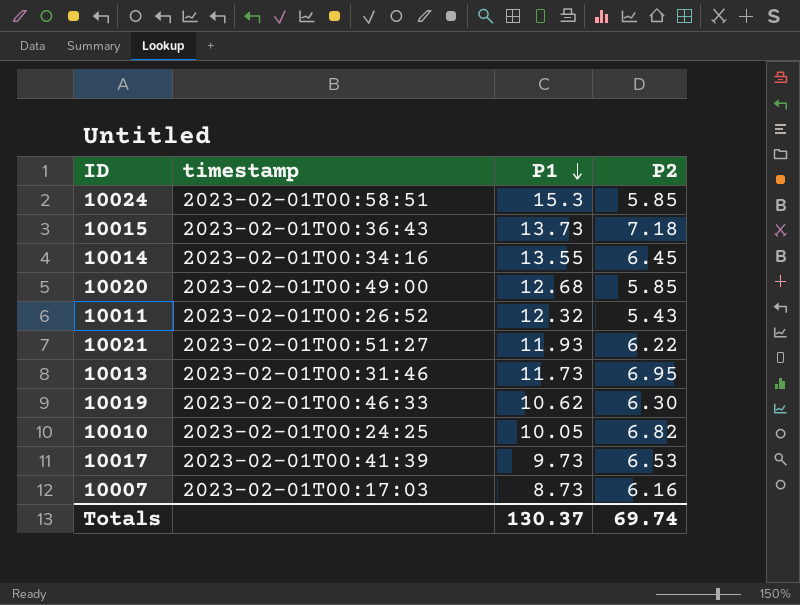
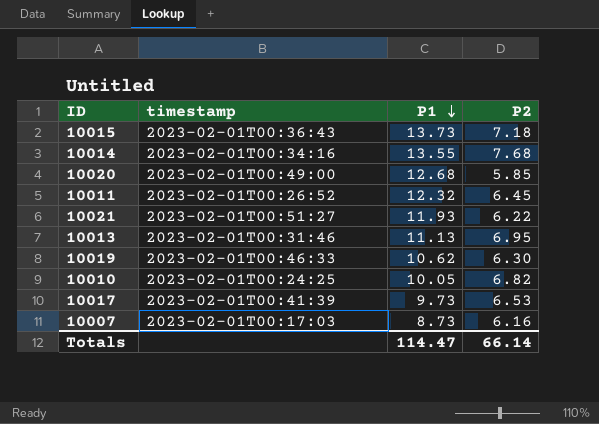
row 10024: 2023-02-01T00:58:51 | 15.3 | 5.85 -> none
10014 | P2: 6.45 -> 7.68
10011 | P2: 5.43 -> 6.45
10013 | P1: 11.73 -> 11.13
Totals | P1: 130.37 -> 114.47
Totals | P2: 69.74 -> 66.14

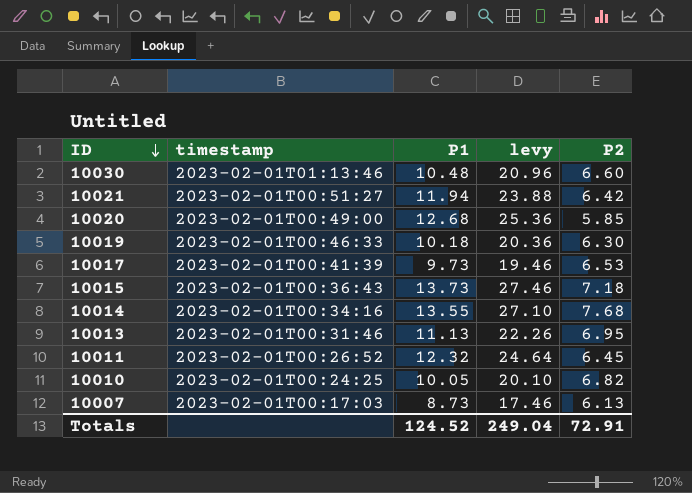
row order: P1 descending -> ID descending
column levy | formula: none -> [P1] * 2
row 10030: none -> 2023-02-01T01:13:46 | 10.48 | 20.96 | 6.60
10021 | P1: 11.93 -> 11.94
10021 | P2: 6.22 -> 6.42
10019 | P1: 10.62 -> 10.18
10007 | P2: 6.16 -> 6.13
Totals | P1: 114.47 -> 124.52
Totals | P2: 66.14 -> 72.91

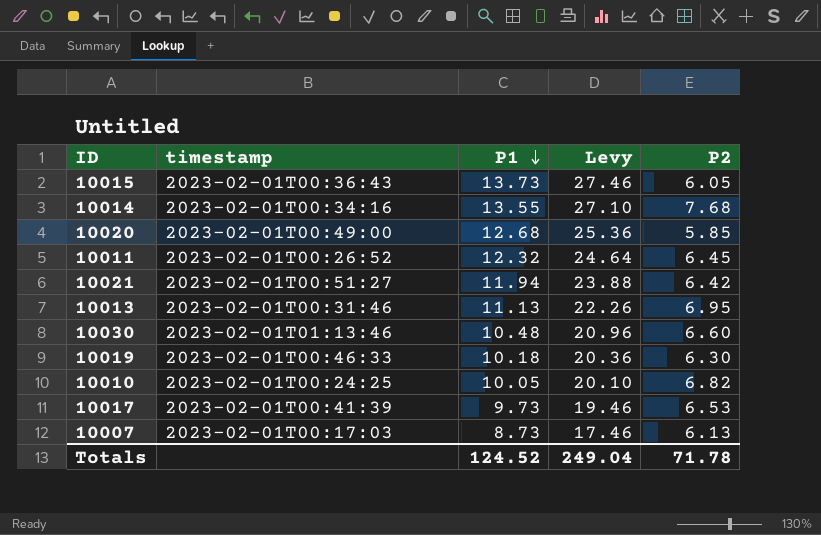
row order: ID descending -> P1 descending
column name: levy -> Levy
10015 | P2: 7.18 -> 6.05
Totals | P2: 72.91 -> 71.78

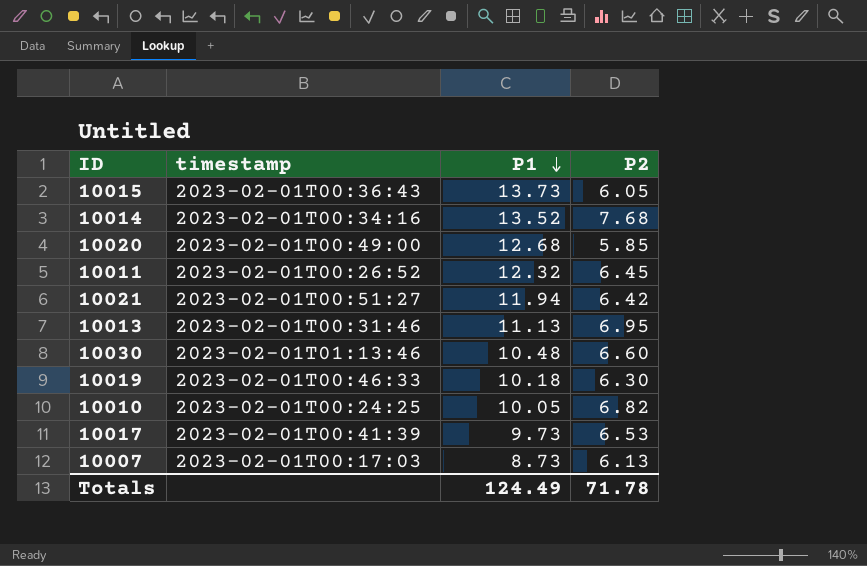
column Levy | formula: [P1] * 2 -> none
10014 | P1: 13.55 -> 13.52
Totals | P1: 124.52 -> 124.49

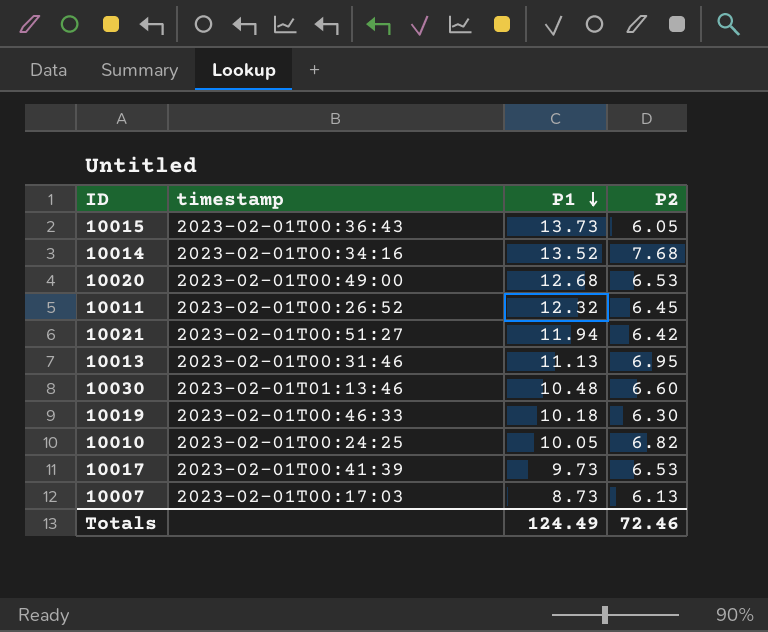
10020 | P2: 5.85 -> 6.53
Totals | P2: 71.78 -> 72.46

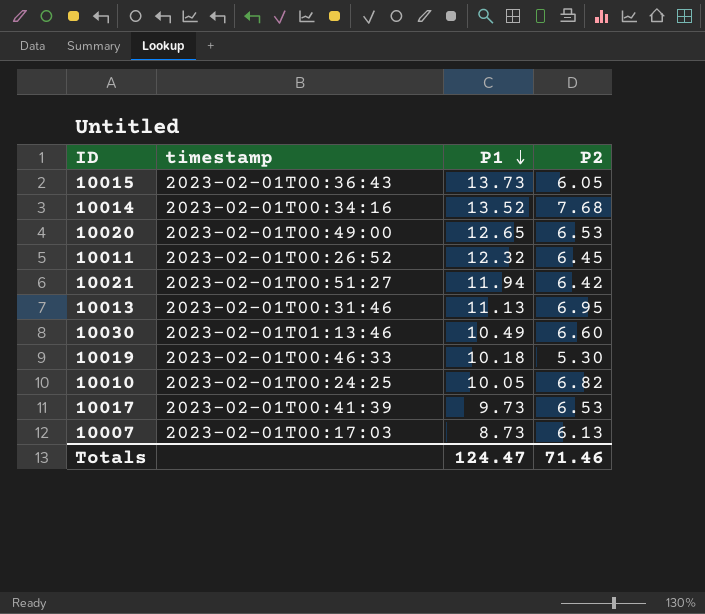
10020 | P1: 12.68 -> 12.65
10030 | P1: 10.48 -> 10.49
10019 | P2: 6.30 -> 5.30
Totals | P1: 124.49 -> 124.47
Totals | P2: 72.46 -> 71.46

